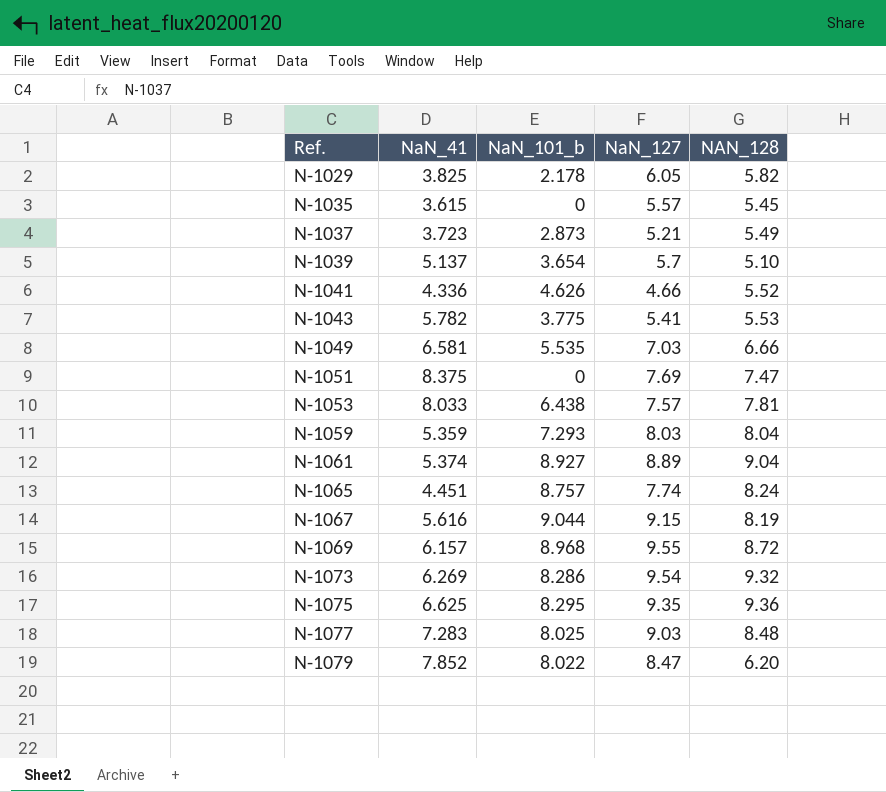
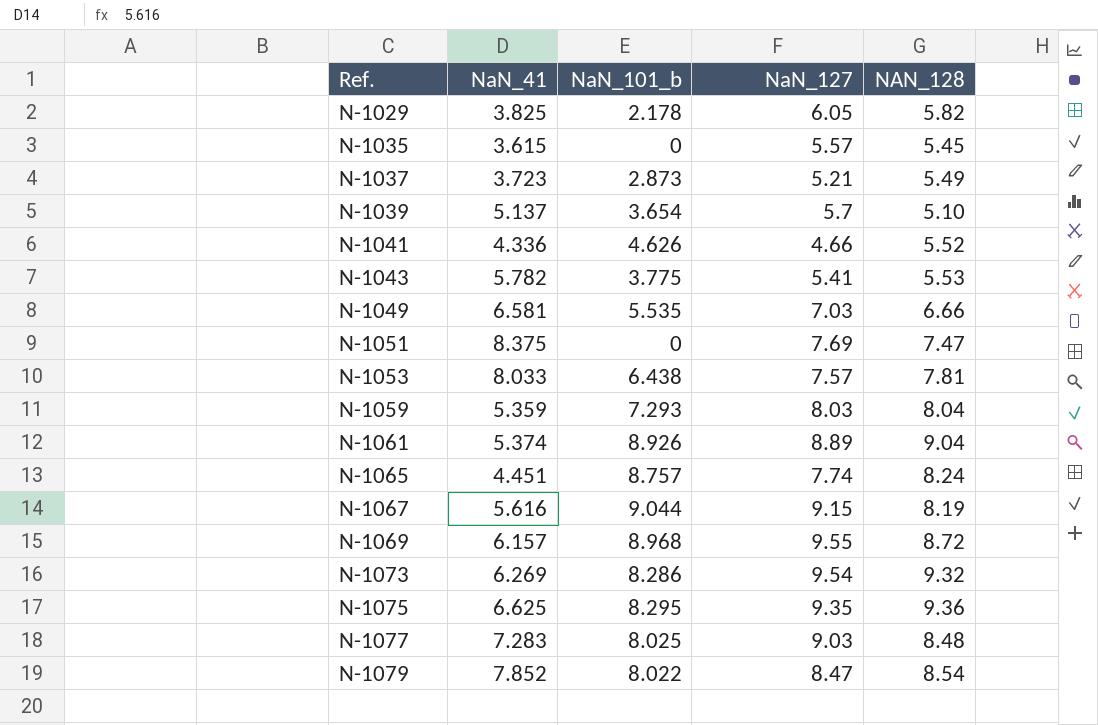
N-1061 | NaN_101_b: 8.927 -> 8.926
N-1079 | NAN_128: 6.20 -> 8.54

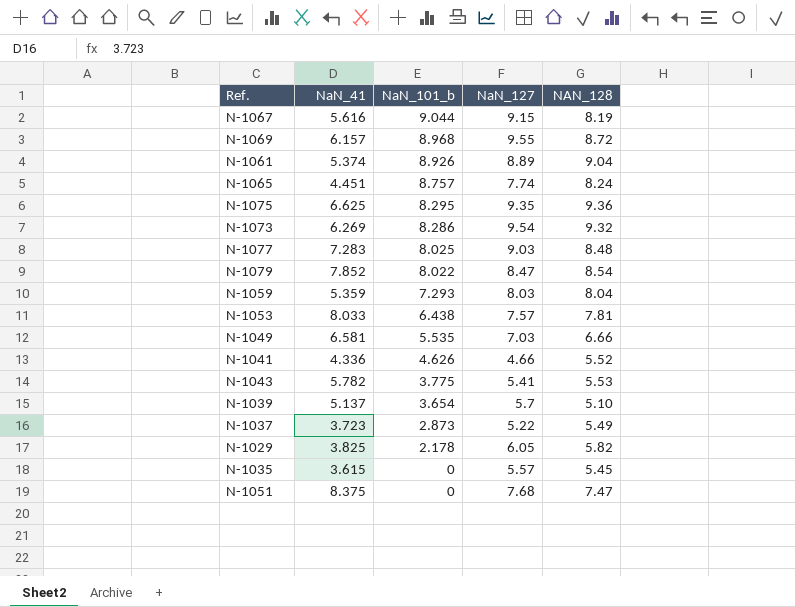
row order: Ref. ascending -> NaN_101_b descending
N-1037 | NaN_127: 5.21 -> 5.22
N-1051 | NaN_127: 7.69 -> 7.68

